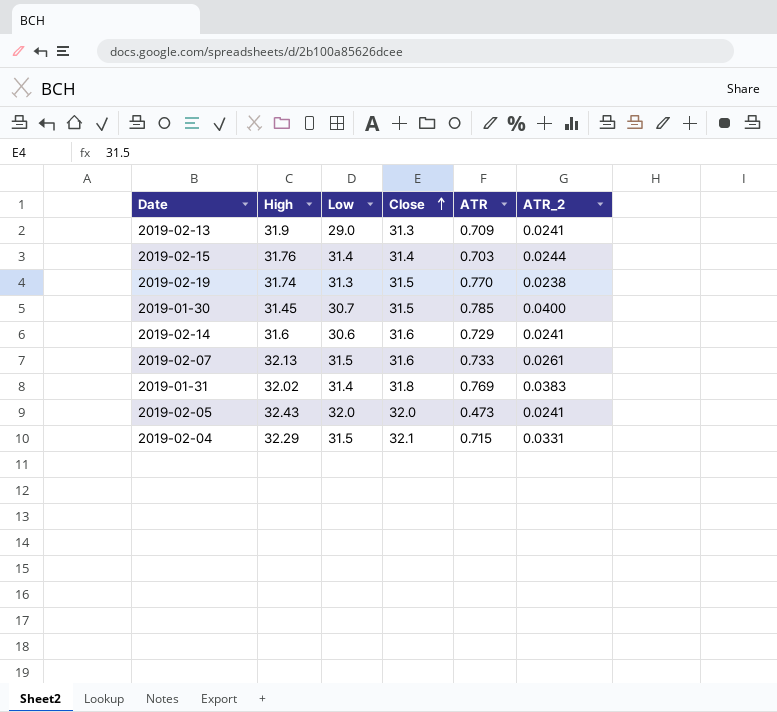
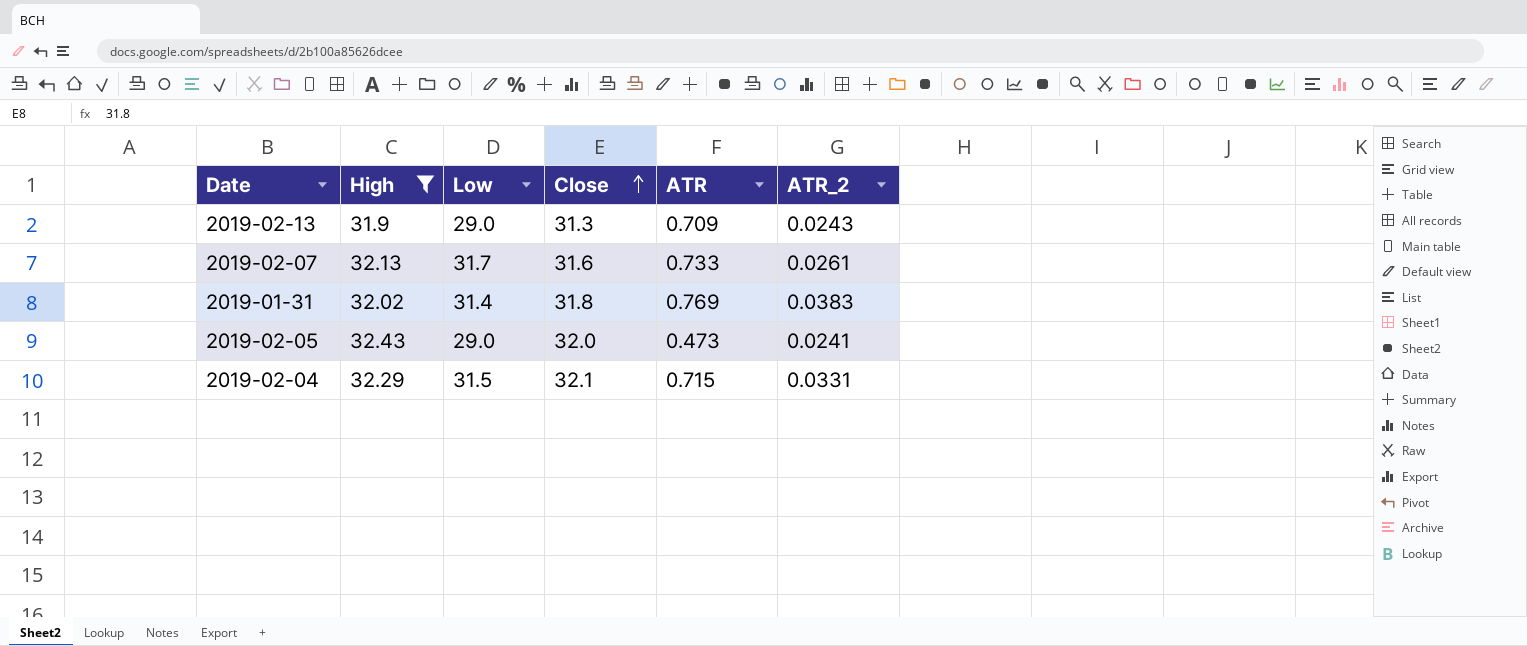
filter: none -> High >= 31.9
2019-02-13 | ATR_2: 0.0241 -> 0.0243
2019-02-07 | Low: 31.5 -> 31.7
2019-02-05 | Low: 32.0 -> 29.0

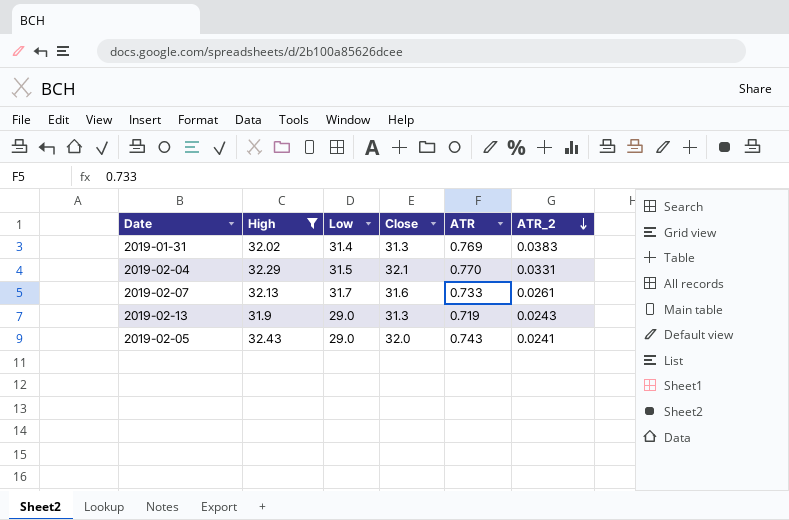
row order: Close ascending -> ATR_2 descending
2019-01-31 | Close: 31.8 -> 31.3
2019-02-04 | ATR: 0.715 -> 0.770
2019-02-13 | ATR: 0.709 -> 0.719
2019-02-05 | ATR: 0.473 -> 0.743

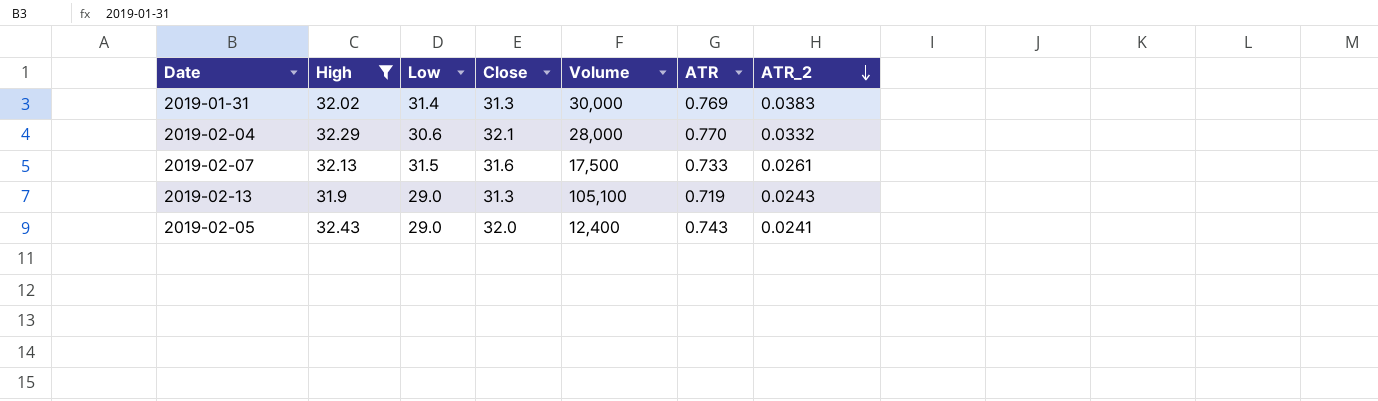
column Volume | position: none -> 5
2019-02-04 | Low: 31.5 -> 30.6
2019-02-04 | ATR_2: 0.0331 -> 0.0332
2019-02-07 | Low: 31.7 -> 31.5

